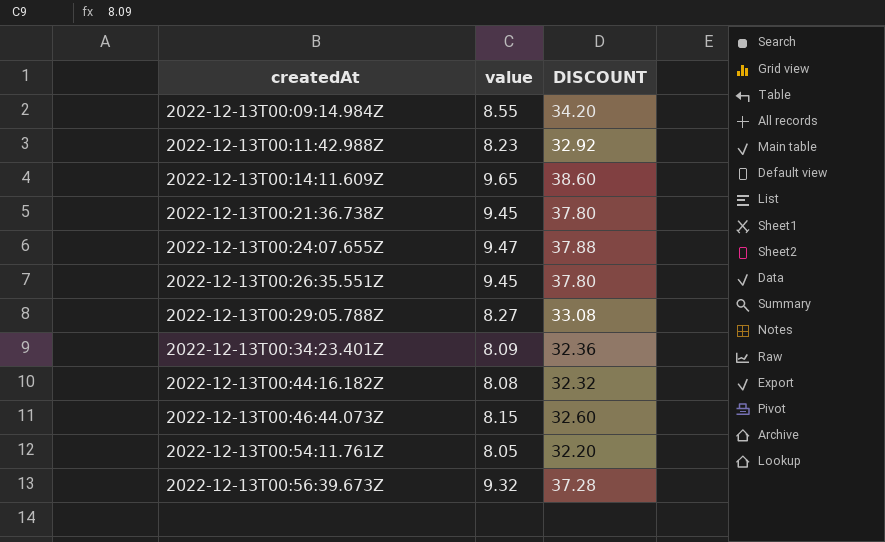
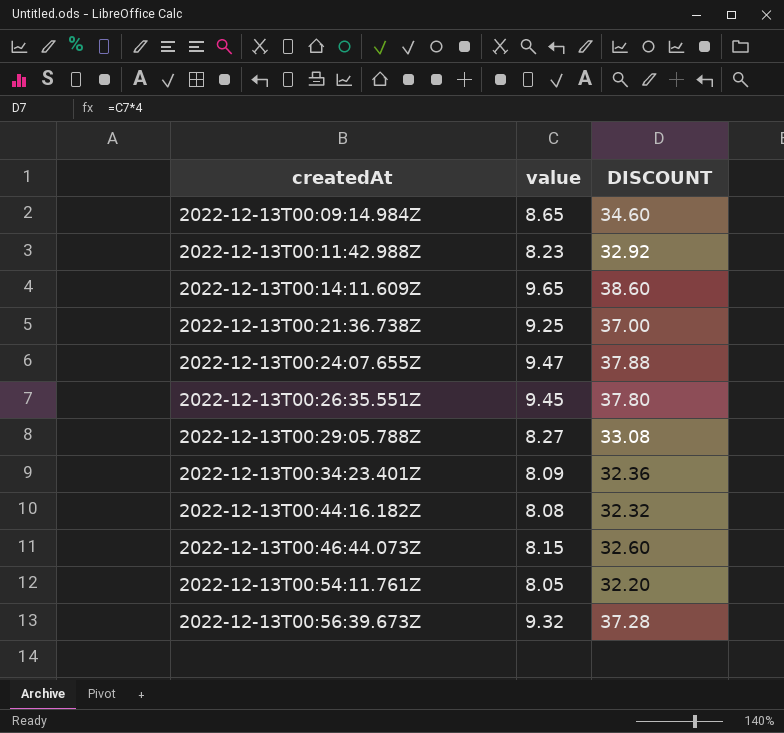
2022-12-13T00:09:14.984Z | value: 8.55 -> 8.65
2022-12-13T00:09:14.984Z | DISCOUNT: 34.20 -> 34.60
2022-12-13T00:21:36.738Z | value: 9.45 -> 9.25
2022-12-13T00:21:36.738Z | DISCOUNT: 37.80 -> 37.00

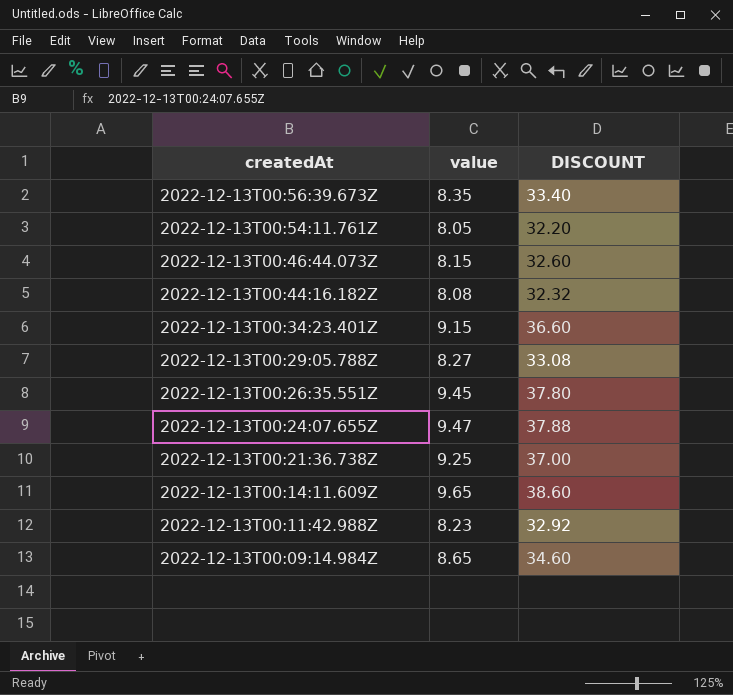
row order: createdAt ascending -> createdAt descending
2022-12-13T00:56:39.673Z | value: 9.32 -> 8.35
2022-12-13T00:56:39.673Z | DISCOUNT: 37.28 -> 33.40
2022-12-13T00:34:23.401Z | value: 8.09 -> 9.15
2022-12-13T00:34:23.401Z | DISCOUNT: 32.36 -> 36.60

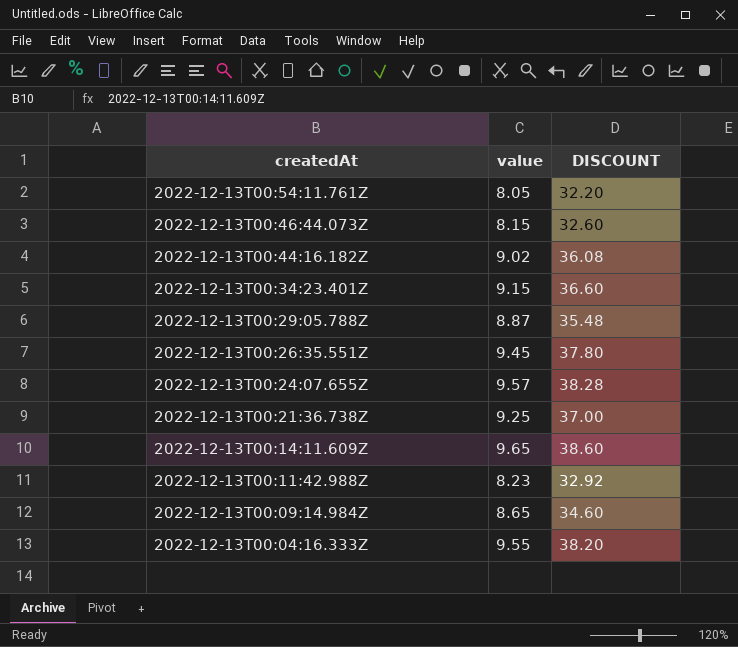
row 2022-12-13T00:56:39.673Z: 8.35 | 33.40 -> none
2022-12-13T00:44:16.182Z | value: 8.08 -> 9.02
2022-12-13T00:44:16.182Z | DISCOUNT: 32.32 -> 36.08
2022-12-13T00:29:05.788Z | value: 8.27 -> 8.87
2022-12-13T00:29:05.788Z | DISCOUNT: 33.08 -> 35.48
2022-12-13T00:24:07.655Z | value: 9.47 -> 9.57
2022-12-13T00:24:07.655Z | DISCOUNT: 37.88 -> 38.28
row 2022-12-13T00:04:16.333Z: none -> 9.55 | 38.20

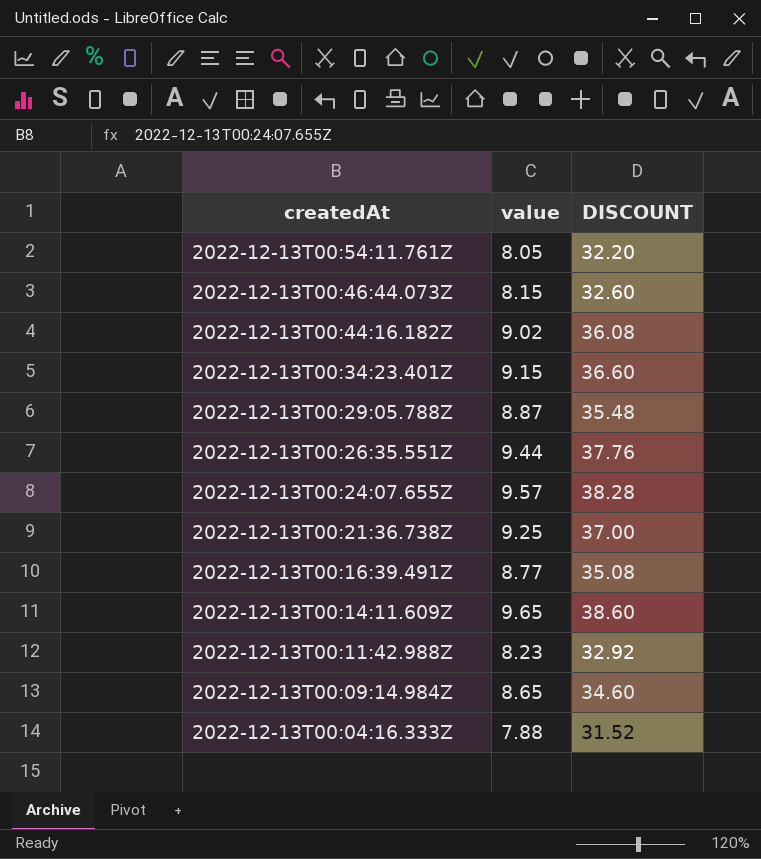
2022-12-13T00:26:35.551Z | value: 9.45 -> 9.44
2022-12-13T00:26:35.551Z | DISCOUNT: 37.80 -> 37.76
row 2022-12-13T00:16:39.491Z: none -> 8.77 | 35.08
2022-12-13T00:04:16.333Z | value: 9.55 -> 7.88
2022-12-13T00:04:16.333Z | DISCOUNT: 38.20 -> 31.52

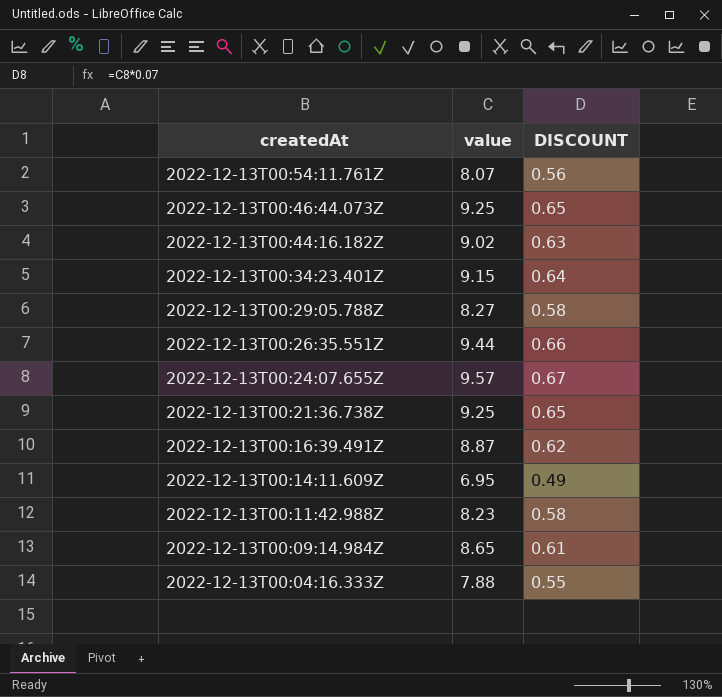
column DISCOUNT | formula: [value] * 4 -> [value] * 0.07
2022-12-13T00:54:11.761Z | value: 8.05 -> 8.07
2022-12-13T00:46:44.073Z | value: 8.15 -> 9.25
2022-12-13T00:29:05.788Z | value: 8.87 -> 8.27
2022-12-13T00:16:39.491Z | value: 8.77 -> 8.87
2022-12-13T00:14:11.609Z | value: 9.65 -> 6.95

